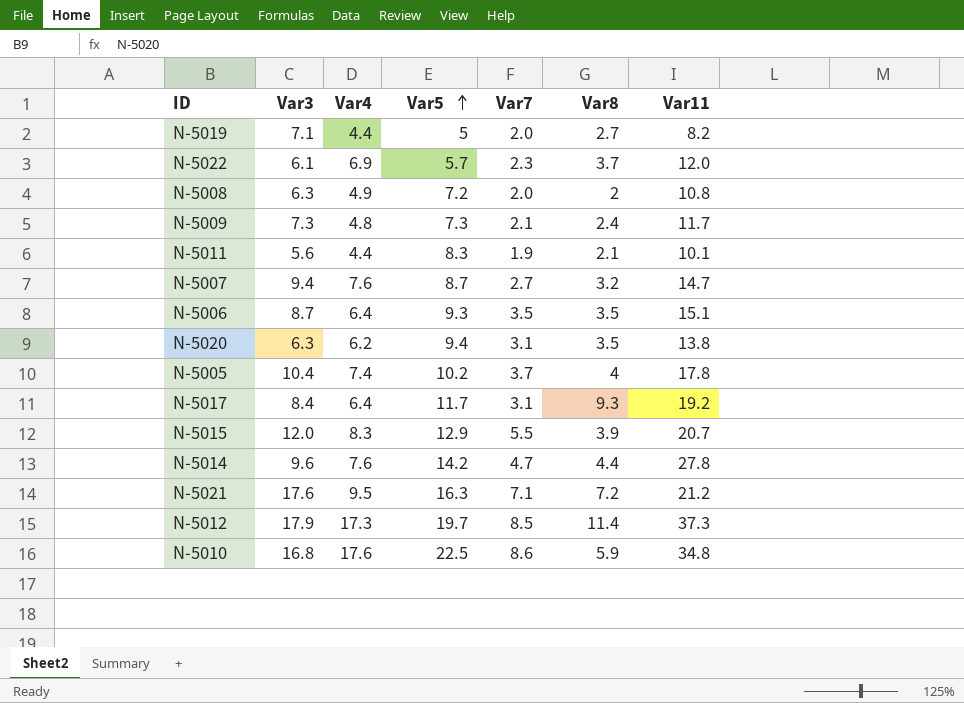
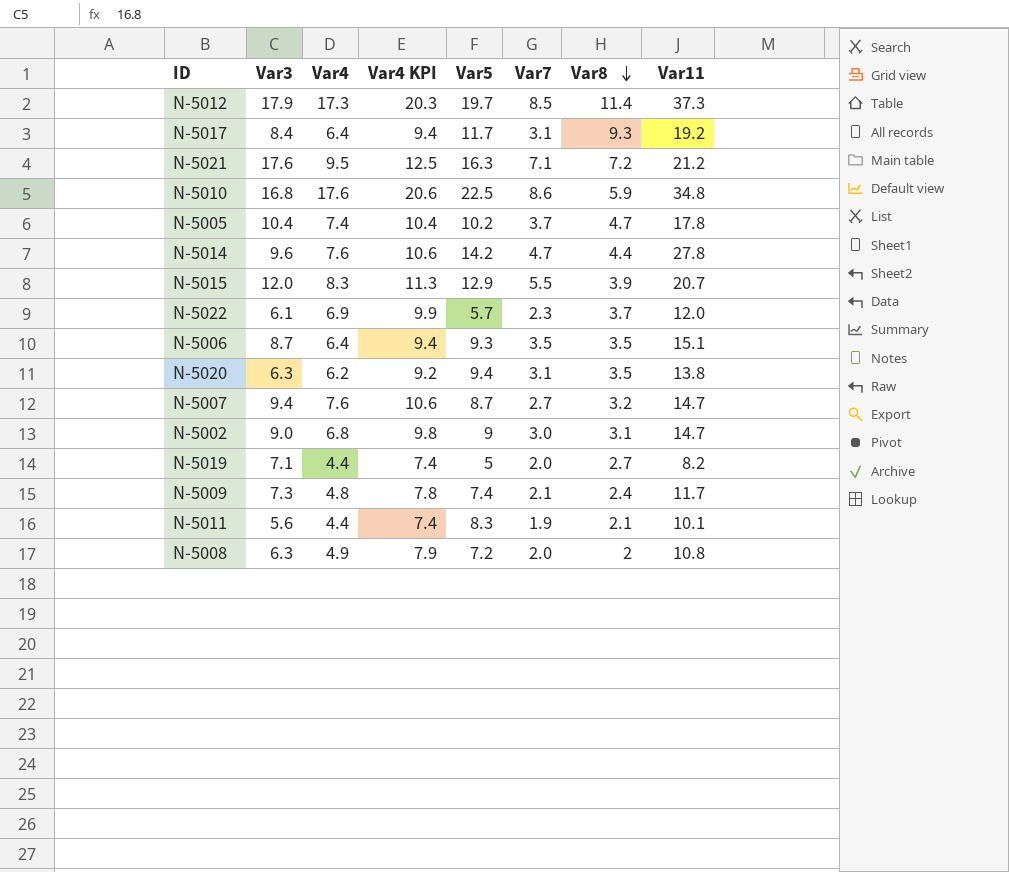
row order: Var5 ascending -> Var8 descending
column Var4 KPI | formula: none -> [Var4] + 3
N-5005 | Var8: 4 -> 4.7
row N-5002: none -> 9.0 | 6.8 | 9.8 | 9 | 3.0 | 3.1 | 14.7
N-5009 | Var5: 7.3 -> 7.4

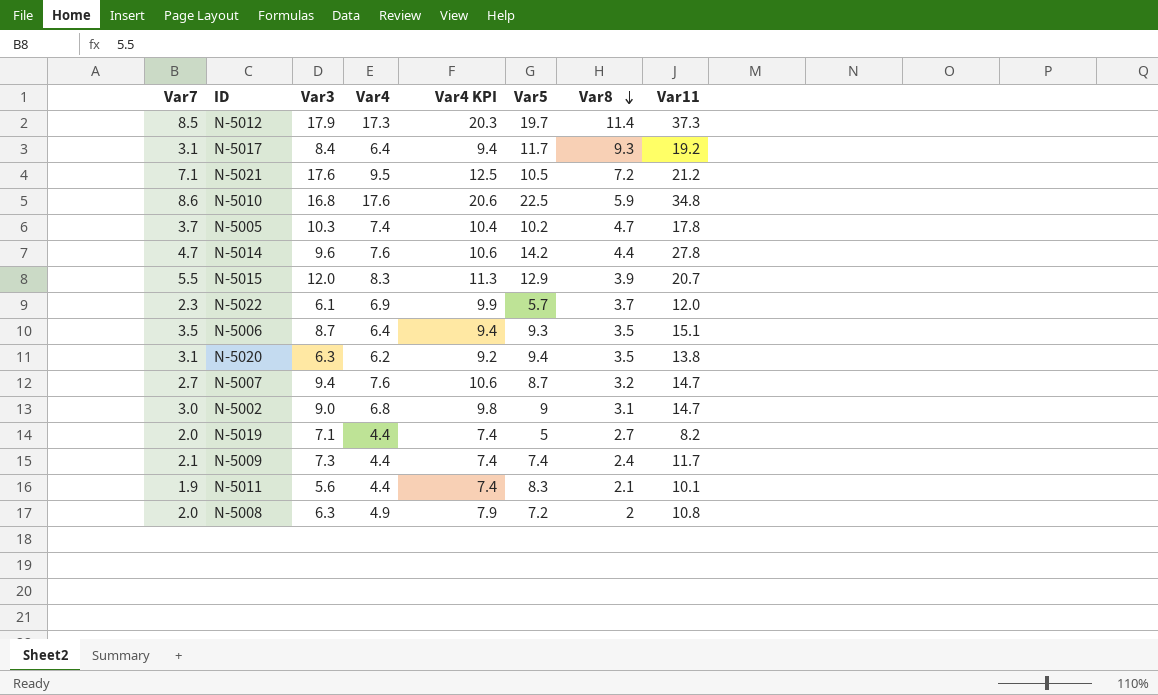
column Var7 | position: 6 -> 1
N-5021 | Var5: 16.3 -> 10.5
N-5005 | Var3: 10.4 -> 10.3
N-5009 | Var4: 4.8 -> 4.4
N-5009 | Var4 KPI: 7.8 -> 7.4

